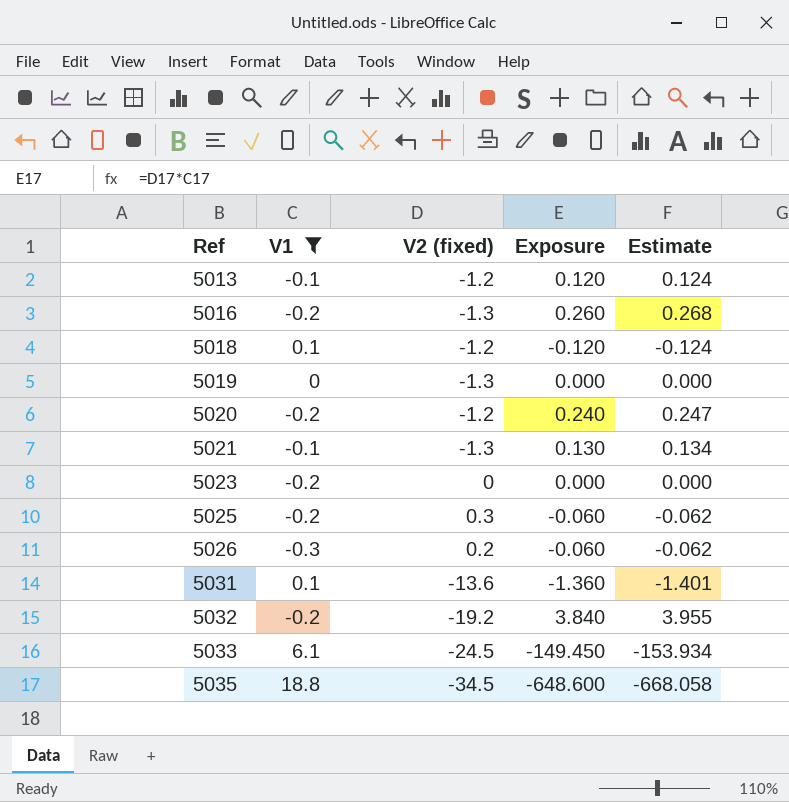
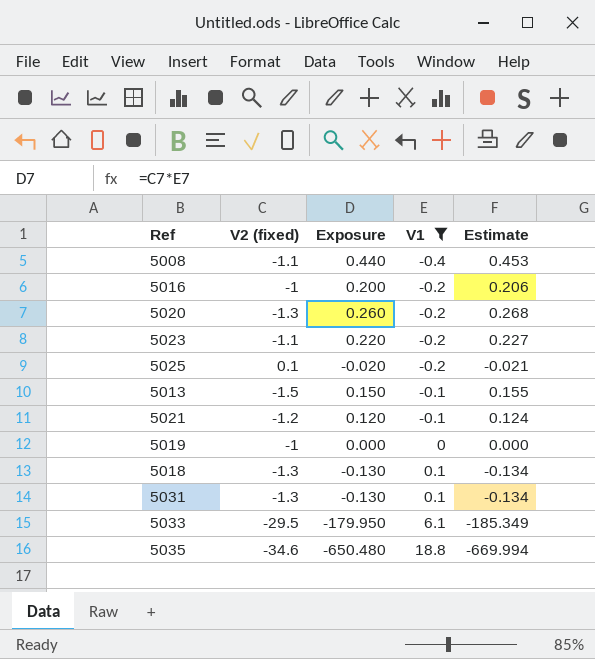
row order: Ref ascending -> V1 ascending
column V1 | position: 2 -> 4
row 5026: -0.3 | 0.2 | -0.060 | -0.062 -> none
row 5032: -0.2 | -19.2 | 3.840 | 3.955 -> none
row 5008: none -> -1.1 | 0.440 | -0.4 | 0.453
5016 | V2 (fixed): -1.3 -> -1
5016 | Exposure: 0.260 -> 0.200
5016 | Estimate: 0.268 -> 0.206
5020 | V2 (fixed): -1.2 -> -1.3
5020 | Exposure: 0.240 -> 0.260
5020 | Estimate: 0.247 -> 0.268
5023 | V2 (fixed): 0 -> -1.1
5023 | Exposure: 0.000 -> 0.220
5023 | Estimate: 0.000 -> 0.227
5025 | V2 (fixed): 0.3 -> 0.1
5025 | Exposure: -0.060 -> -0.020
5025 | Estimate: -0.062 -> -0.021
5013 | V2 (fixed): -1.2 -> -1.5
5013 | Exposure: 0.120 -> 0.150
5013 | Estimate: 0.124 -> 0.155
5021 | V2 (fixed): -1.3 -> -1.2
5021 | Exposure: 0.130 -> 0.120
5021 | Estimate: 0.134 -> 0.124
5019 | V2 (fixed): -1.3 -> -1
5018 | V2 (fixed): -1.2 -> -1.3
5018 | Exposure: -0.120 -> -0.130
5018 | Estimate: -0.124 -> -0.134
5031 | V2 (fixed): -13.6 -> -1.3
5031 | Exposure: -1.360 -> -0.130
5031 | Estimate: -1.401 -> -0.134
5033 | V2 (fixed): -24.5 -> -29.5
5033 | Exposure: -149.450 -> -179.950
5033 | Estimate: -153.934 -> -185.349
5035 | V2 (fixed): -34.5 -> -34.6
5035 | Exposure: -648.600 -> -650.480
5035 | Estimate: -668.058 -> -669.994

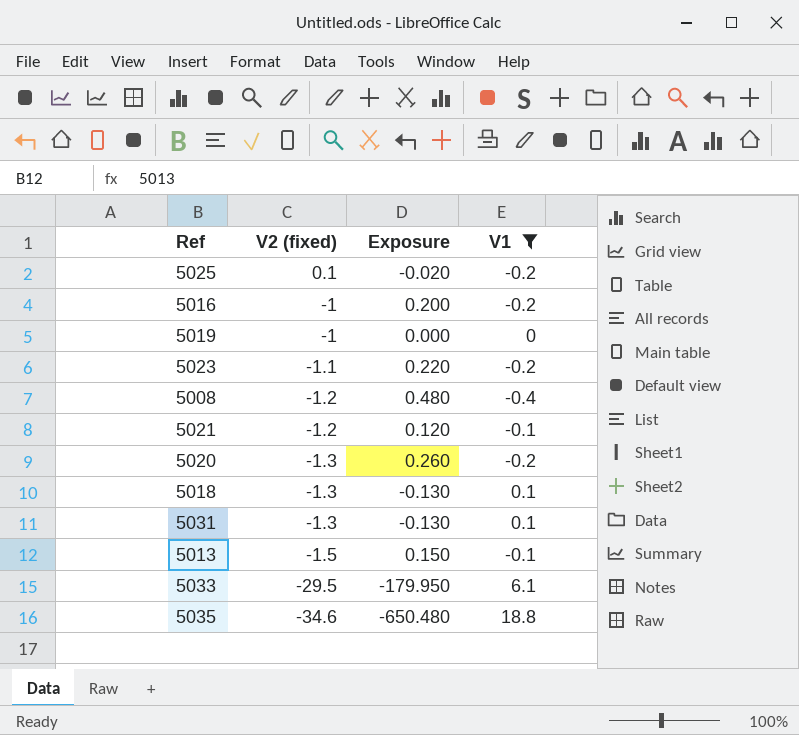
row order: V1 ascending -> V2 (fixed) descending
column Estimate | formula: [Exposure] * 1.03 -> none
5008 | V2 (fixed): -1.1 -> -1.2
5008 | Exposure: 0.440 -> 0.480

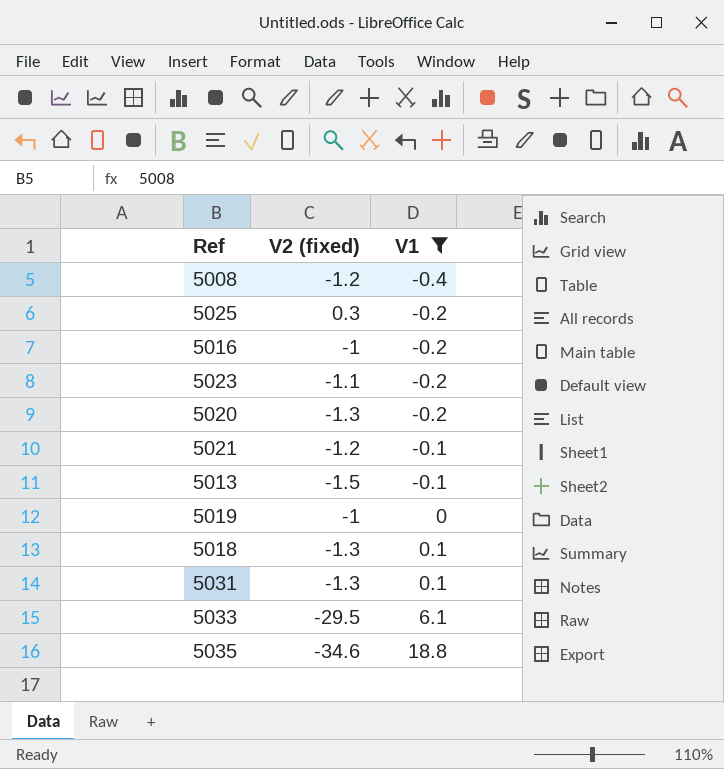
row order: V2 (fixed) descending -> V1 ascending
column Exposure | formula: [V2 (fixed)] * [V1] -> none
5025 | V2 (fixed): 0.1 -> 0.3

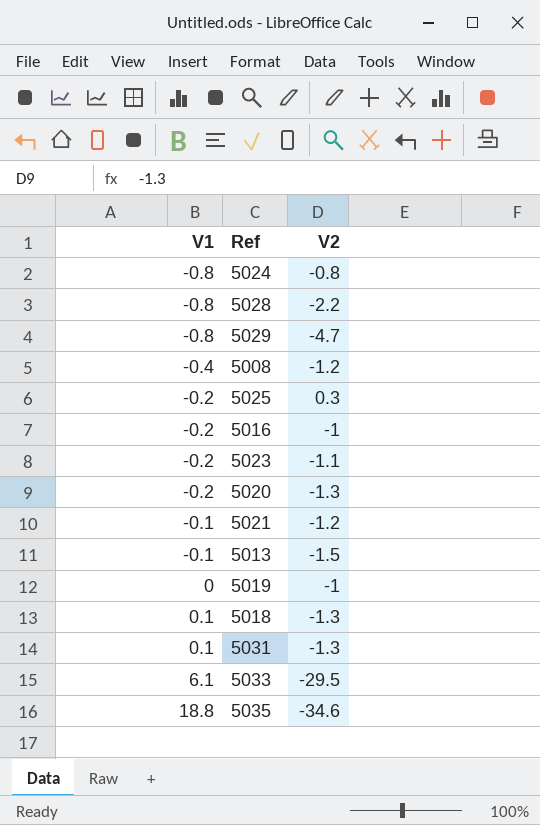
filter: V1 != -0.8 -> none
column V1 | position: 3 -> 1
column name: V2 (fixed) -> V2

